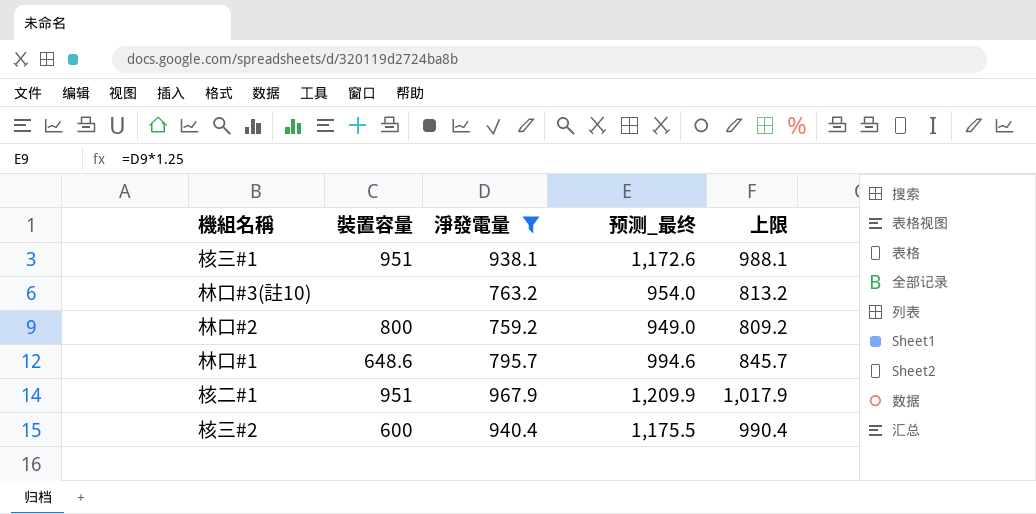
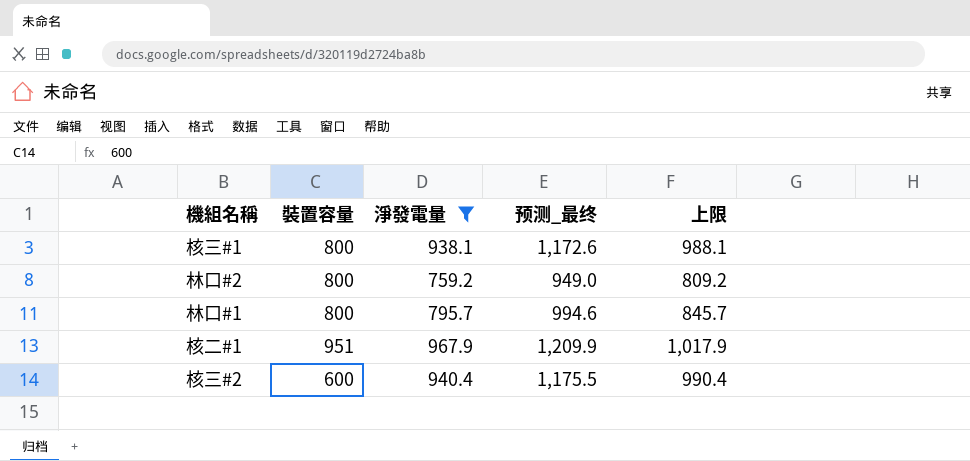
row 林口#3(註10): none | 763.2 | 954.0 | 813.2 -> none
核三#1 | 裝置容量: 951 -> 800
林口#1 | 裝置容量: 648.6 -> 800

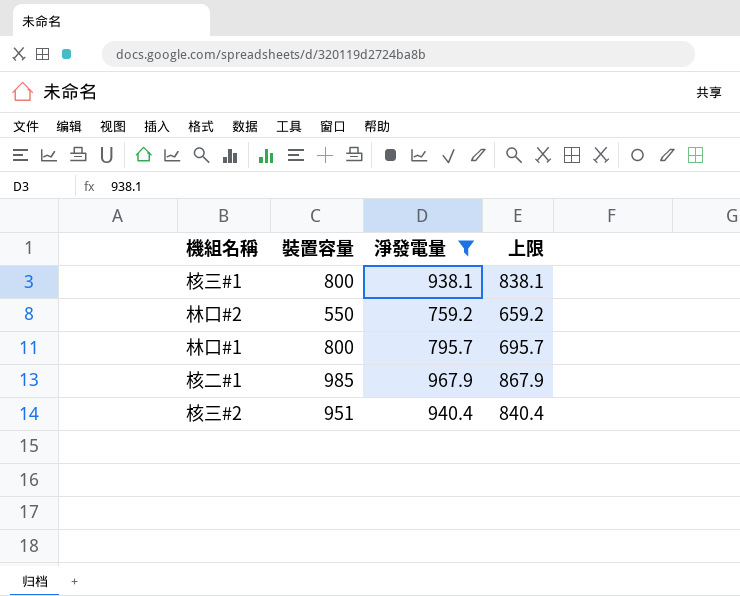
column 预测_最终 | formula: [淨發電量] * 1.25 -> none
column 上限 | formula: [淨發電量] + 50 -> [淨發電量] - 100
林口#2 | 裝置容量: 800 -> 550
核二#1 | 裝置容量: 951 -> 985
核三#2 | 裝置容量: 600 -> 951

